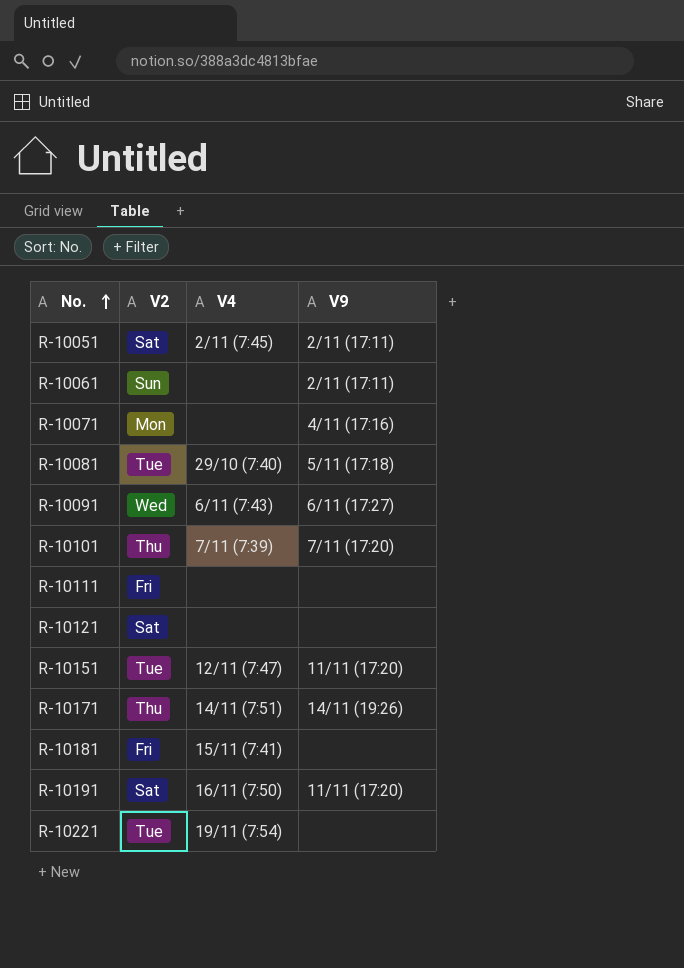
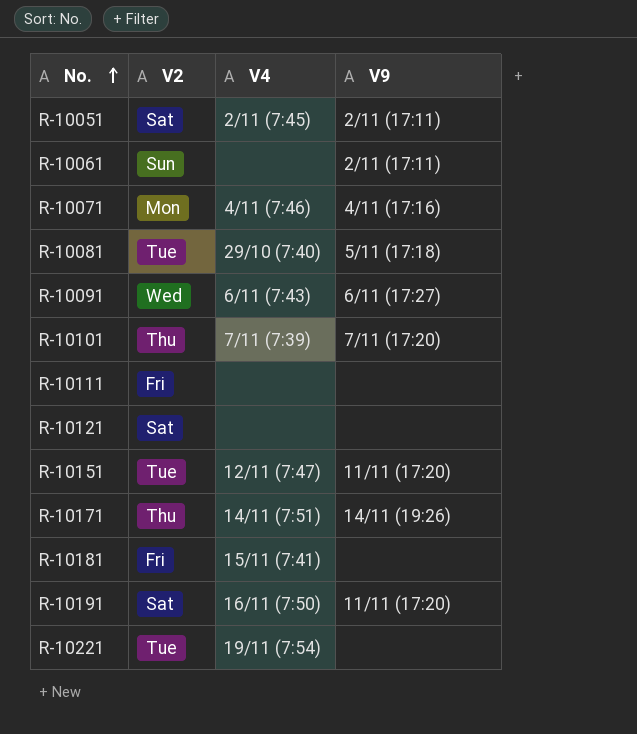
R-10071 | V4: none -> 4/11 (7:46)

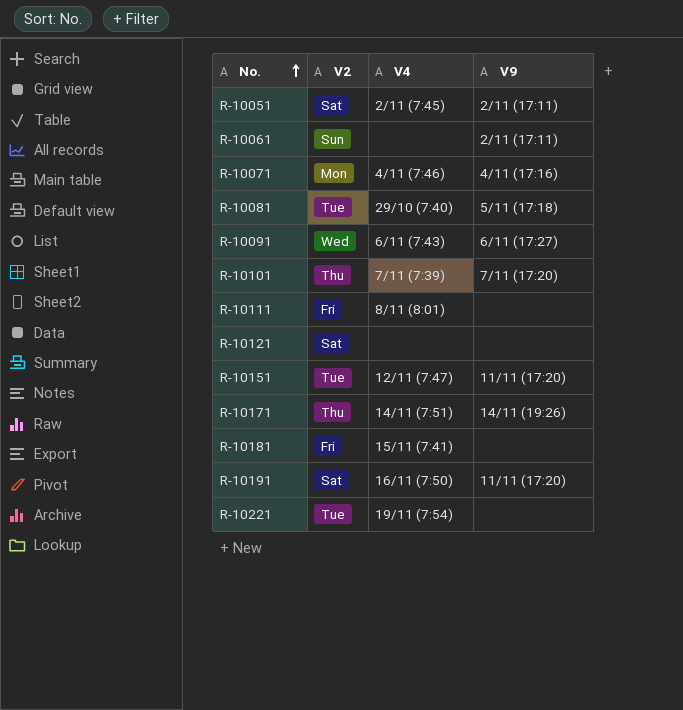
R-10111 | V4: none -> 8/11 (8:01)

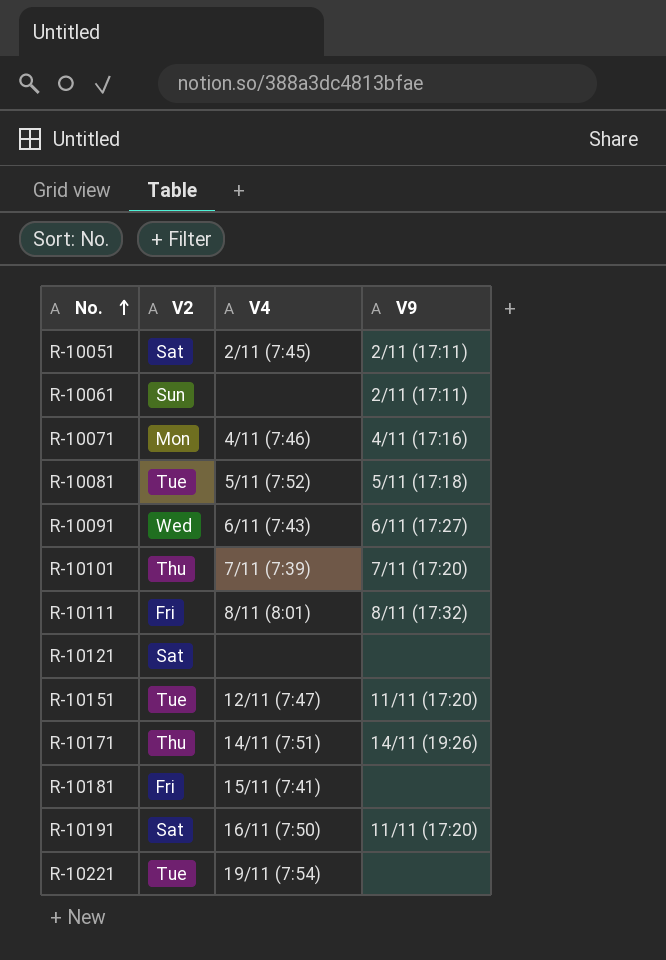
R-10081 | V4: 29/10 (7:40) -> 5/11 (7:52)
R-10111 | V9: none -> 8/11 (17:32)

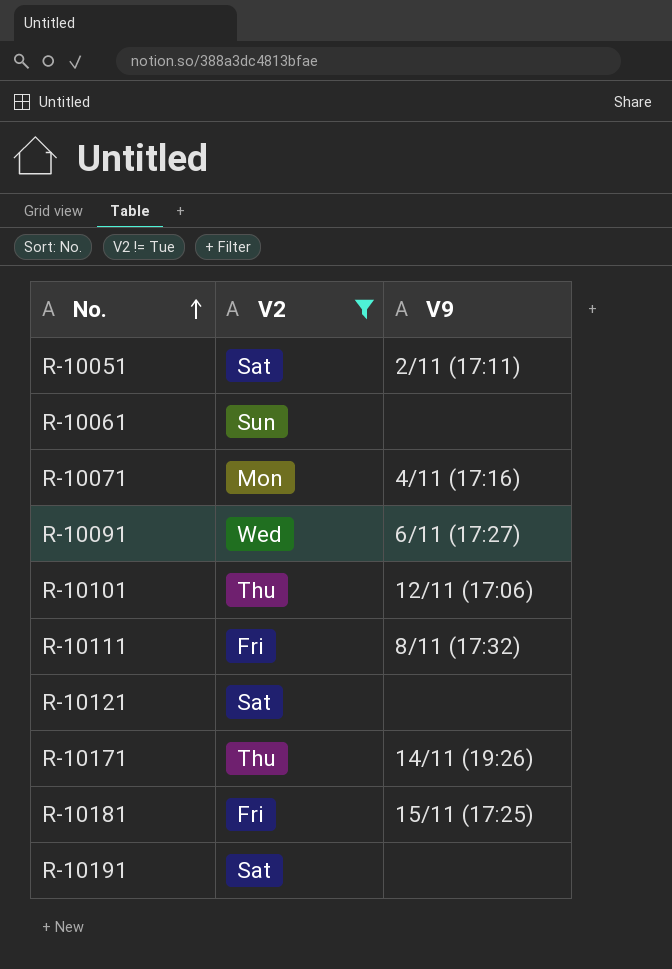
filter: none -> V2 != Tue
column V4 | position: 3 -> none
R-10061 | V9: 2/11 (17:11) -> none
R-10101 | V9: 7/11 (17:20) -> 12/11 (17:06)
R-10181 | V9: none -> 15/11 (17:25)
R-10191 | V9: 11/11 (17:20) -> none

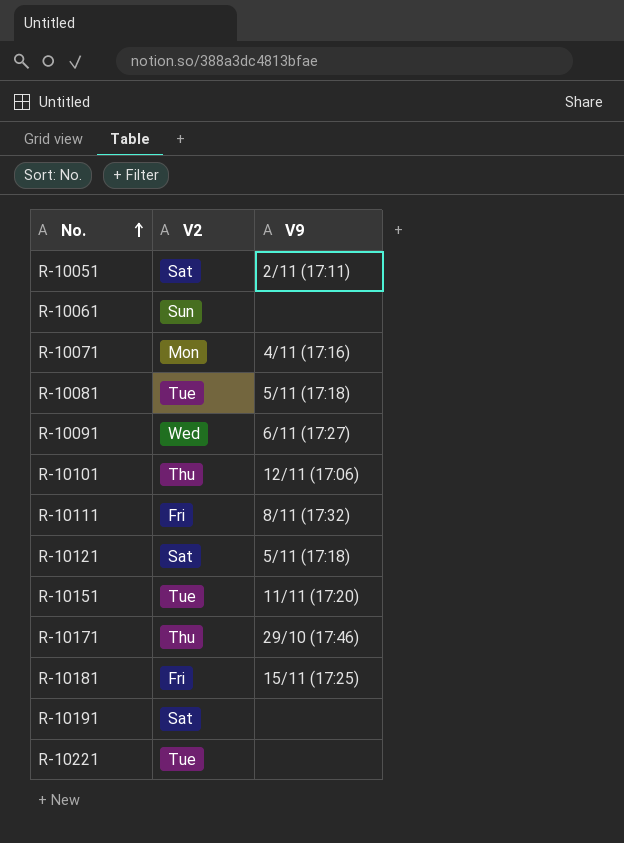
filter: V2 != Tue -> none
R-10121 | V9: none -> 5/11 (17:18)
R-10171 | V9: 14/11 (19:26) -> 29/10 (17:46)

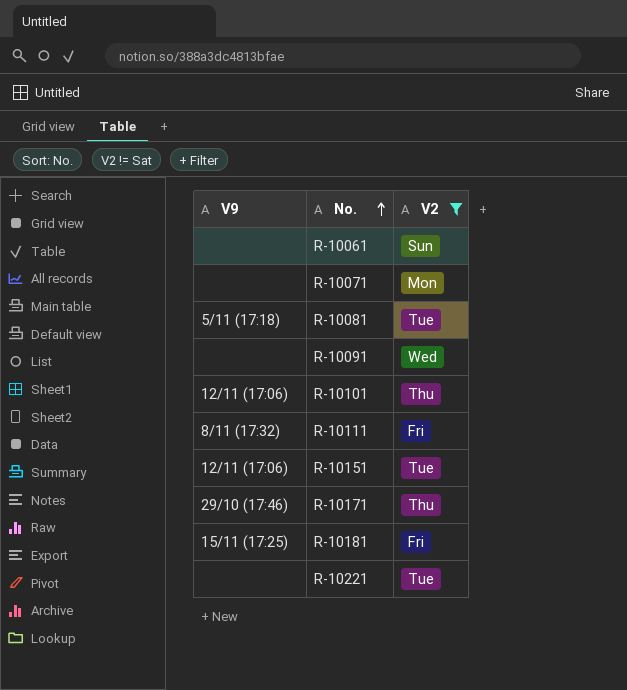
filter: none -> V2 != Sat
column V9 | position: 3 -> 1
R-10071 | V9: 4/11 (17:16) -> none
R-10091 | V9: 6/11 (17:27) -> none
R-10151 | V9: 11/11 (17:20) -> 12/11 (17:06)

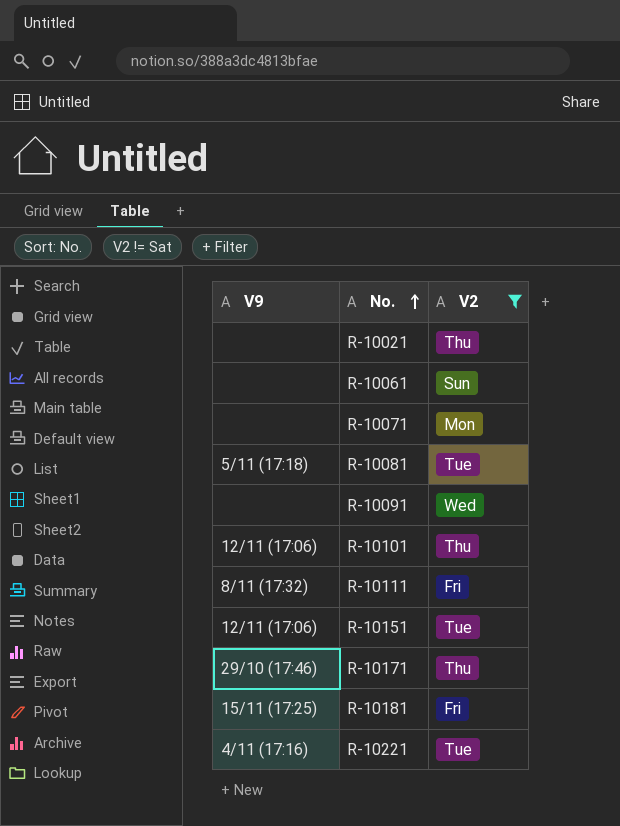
row R-10021: none -> none | Thu
R-10221 | V9: none -> 4/11 (17:16)

